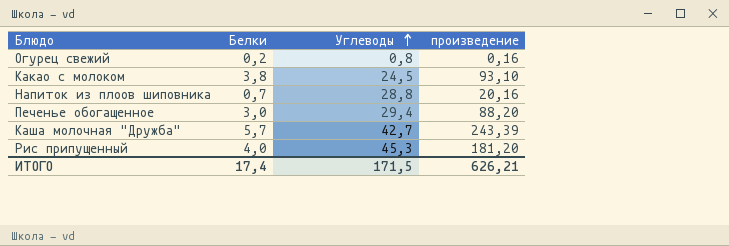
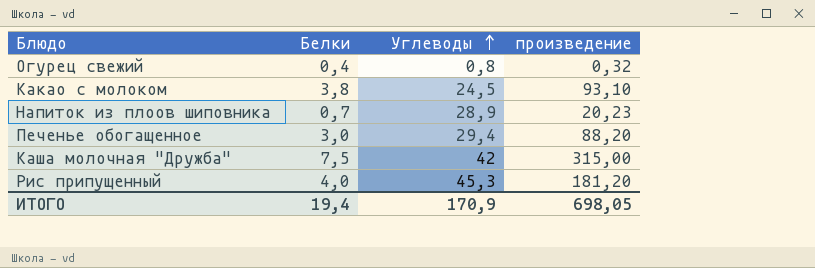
Огурец свежий | Белки: 0,2 -> 0,4
Огурец свежий | произведение: 0,16 -> 0,32
Напиток из плоов шиповника | Углеводы: 28,8 -> 28,9
Напиток из плоов шиповника | произведение: 20,16 -> 20,23
Каша молочная "Дружба" | Белки: 5,7 -> 7,5
Каша молочная "Дружба" | Углеводы: 42,7 -> 42
Каша молочная "Дружба" | произведение: 243,39 -> 315,00
ИТОГО | Белки: 17,4 -> 19,4
ИТОГО | Углеводы: 171,5 -> 170,9
ИТОГО | произведение: 626,21 -> 698,05

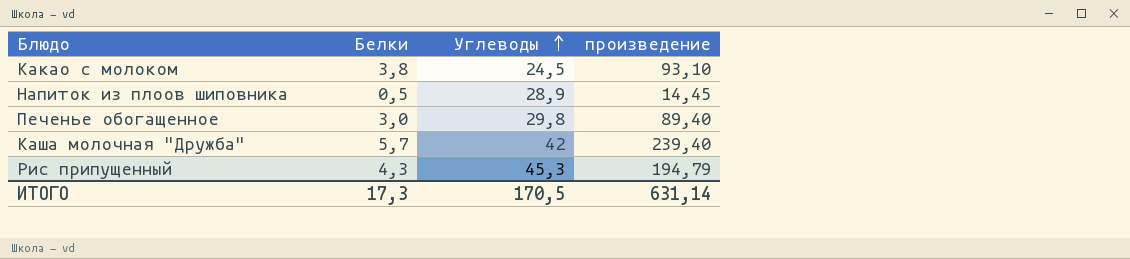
row Огурец свежий: 0,4 | 0,8 | 0,32 -> none
Напиток из плоов шиповника | Белки: 0,7 -> 0,5
Напиток из плоов шиповника | произведение: 20,23 -> 14,45
Печенье обогащенное | Углеводы: 29,4 -> 29,8
Печенье обогащенное | произведение: 88,20 -> 89,40
Каша молочная "Дружба" | Белки: 7,5 -> 5,7
Каша молочная "Дружба" | произведение: 315,00 -> 239,40
Рис припущенный | Белки: 4,0 -> 4,3
Рис припущенный | произведение: 181,20 -> 194,79
ИТОГО | Белки: 19,4 -> 17,3
ИТОГО | Углеводы: 170,9 -> 170,5
ИТОГО | произведение: 698,05 -> 631,14

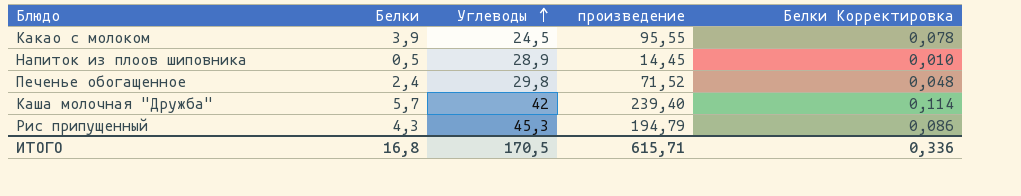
column Белки Корректировка | formula: none -> [Белки] * 0,02
Какао с молоком | Белки: 3,8 -> 3,9
Какао с молоком | произведение: 93,10 -> 95,55
Печенье обогащенное | Белки: 3,0 -> 2,4
Печенье обогащенное | произведение: 89,40 -> 71,52
ИТОГО | Белки: 17,3 -> 16,8
ИТОГО | произведение: 631,14 -> 615,71

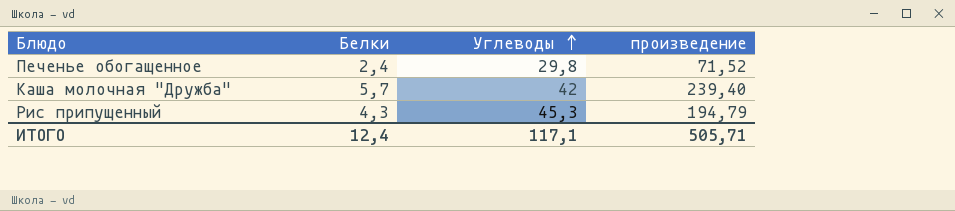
column Белки Корректировка | formula: [Белки] * 0,02 -> none
row Какао с молоком: 3,9 | 24,5 | 95,55 | 0,078 -> none
row Напиток из плоов шиповника: 0,5 | 28,9 | 14,45 | 0,010 -> none
ИТОГО | Белки: 16,8 -> 12,4
ИТОГО | Углеводы: 170,5 -> 117,1
ИТОГО | произведение: 615,71 -> 505,71

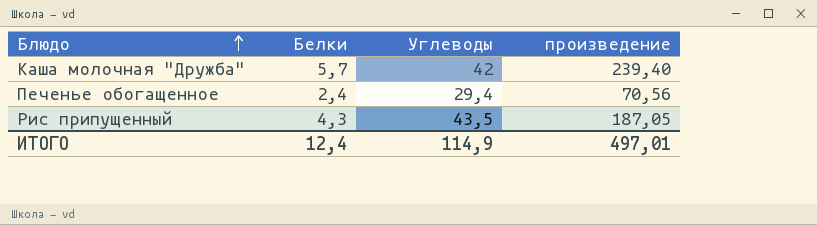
row order: Углеводы ascending -> Блюдо ascending
Печенье обогащенное | Углеводы: 29,8 -> 29,4
Печенье обогащенное | произведение: 71,52 -> 70,56
Рис припущенный | Углеводы: 45,3 -> 43,5
Рис припущенный | произведение: 194,79 -> 187,05
ИТОГО | Углеводы: 117,1 -> 114,9
ИТОГО | произведение: 505,71 -> 497,01

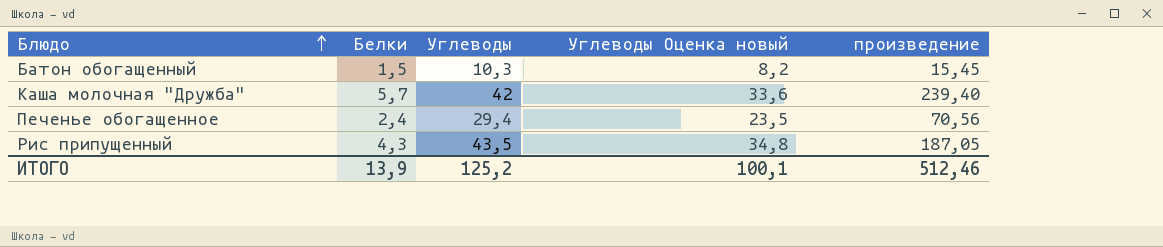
column Углеводы Оценка новый | formula: none -> [Углеводы] * 0,8
row Батон обогащенный: none -> 1,5 | 10,3 | 8,2 | 15,45
ИТОГО | Белки: 12,4 -> 13,9
ИТОГО | Углеводы: 114,9 -> 125,2
ИТОГО | произведение: 497,01 -> 512,46

